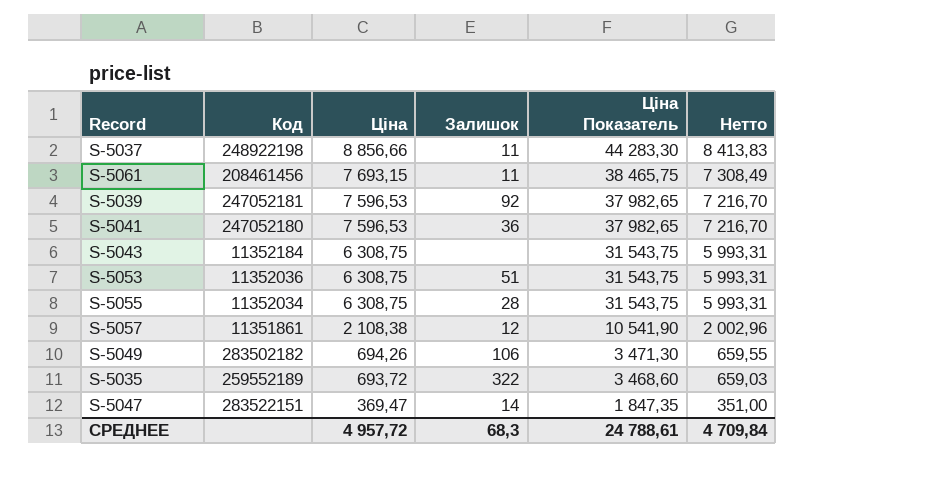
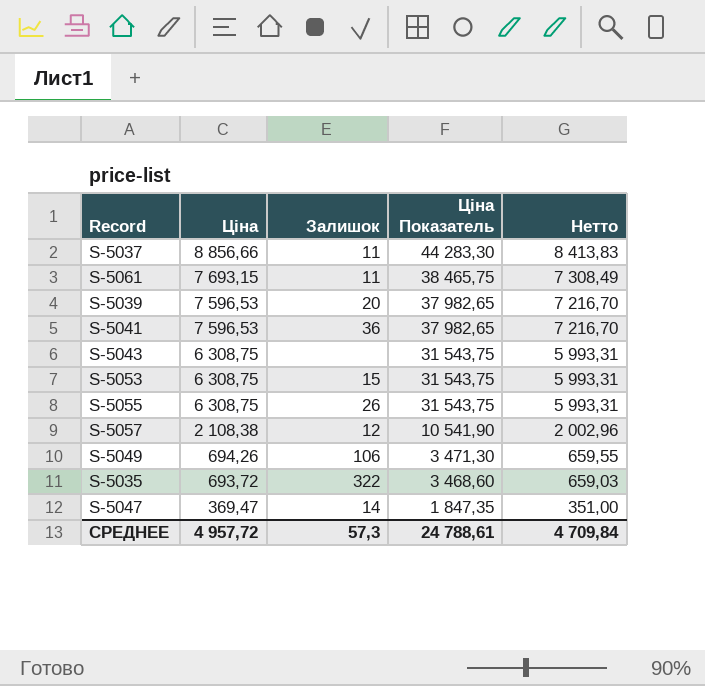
column Код | position: 2 -> none
S-5039 | Залишок: 92 -> 20
S-5053 | Залишок: 51 -> 15
S-5055 | Залишок: 28 -> 26
СРЕДНЕЕ | Залишок: 68,3 -> 57,3

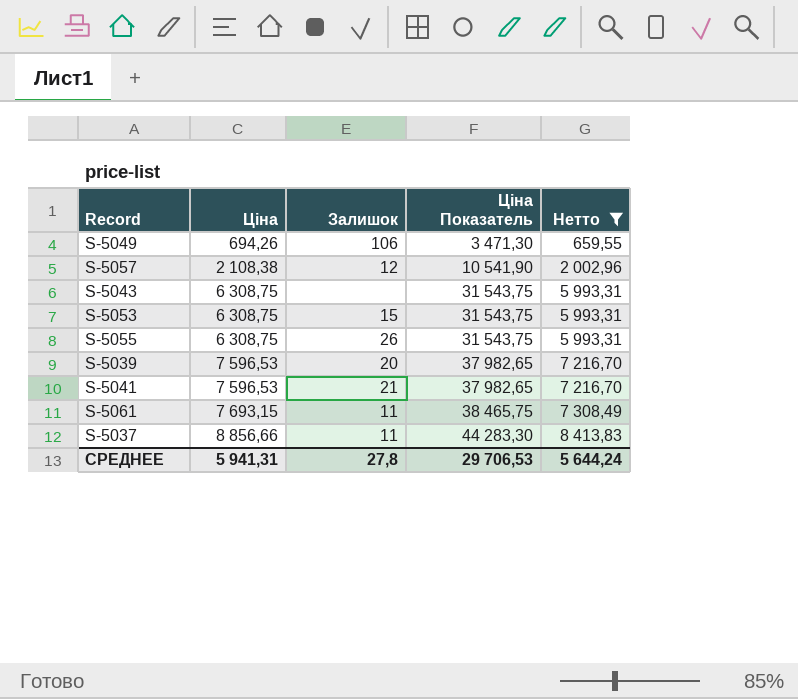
filter: none -> Нетто >= 659,55
row order: Ціна descending -> Ціна ascending
S-5041 | Залишок: 36 -> 21
СРЕДНЕЕ | Ціна: 4 957,72 -> 5 941,31
СРЕДНЕЕ | Залишок: 57,3 -> 27,8
СРЕДНЕЕ | Ціна Показатель: 24 788,61 -> 29 706,53
СРЕДНЕЕ | Нетто: 4 709,84 -> 5 644,24

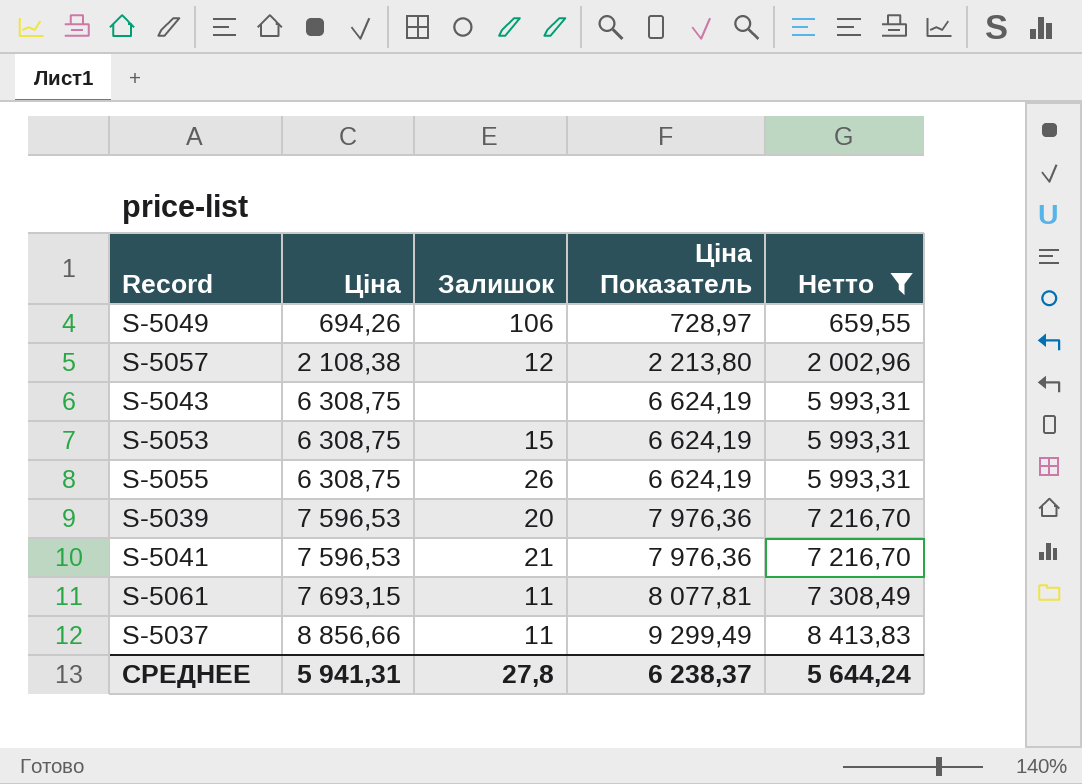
column Ціна Показатель | formula: [Ціна] * 5 -> [Ціна] * 1,05
СРЕДНЕЕ | Ціна Показатель: 29 706,53 -> 6 238,37

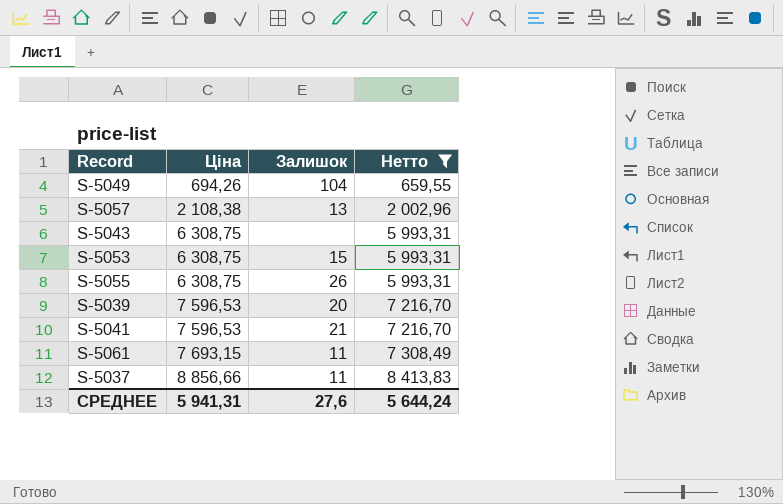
column Ціна Показатель | formula: [Ціна] * 1,05 -> none
S-5049 | Залишок: 106 -> 104
S-5057 | Залишок: 12 -> 13
СРЕДНЕЕ | Залишок: 27,8 -> 27,6

